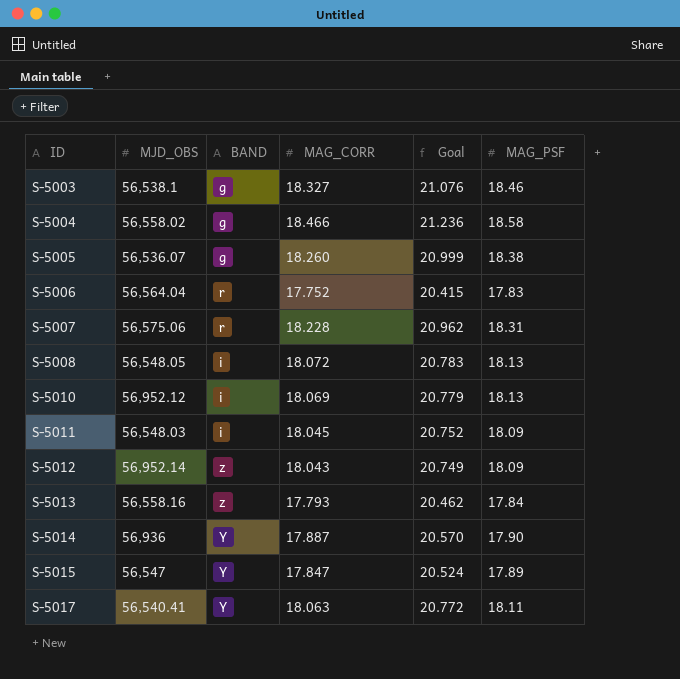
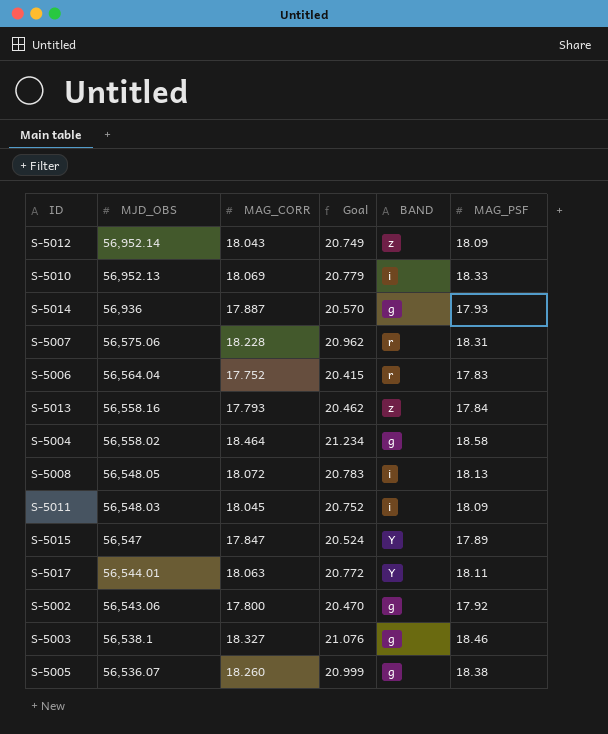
row order: ID ascending -> MJD_OBS descending
column BAND | position: 3 -> 5
S-5010 | MJD_OBS: 56,952.12 -> 56,952.13
S-5010 | MAG_PSF: 18.13 -> 18.33
S-5014 | BAND: Y -> g
S-5014 | MAG_PSF: 17.90 -> 17.93
S-5004 | MAG_CORR: 18.466 -> 18.464
S-5004 | Goal: 21.236 -> 21.234
S-5017 | MJD_OBS: 56,540.41 -> 56,544.01
row S-5002: none -> 56,543.06 | 17.800 | 20.470 | g | 17.92

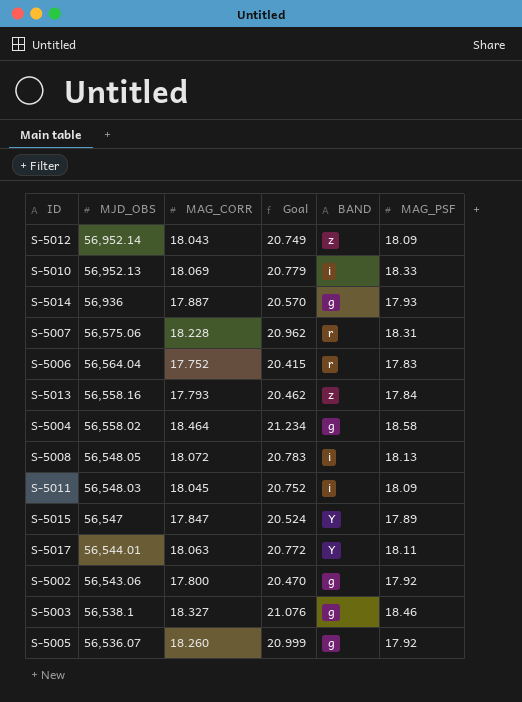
S-5005 | MAG_PSF: 18.38 -> 17.92

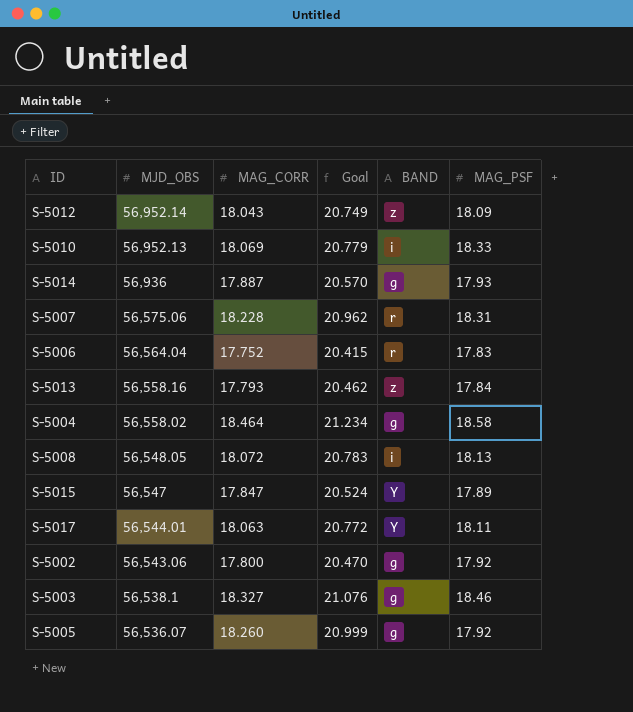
row S-5011: 56,548.03 | 18.045 | 20.752 | i | 18.09 -> none

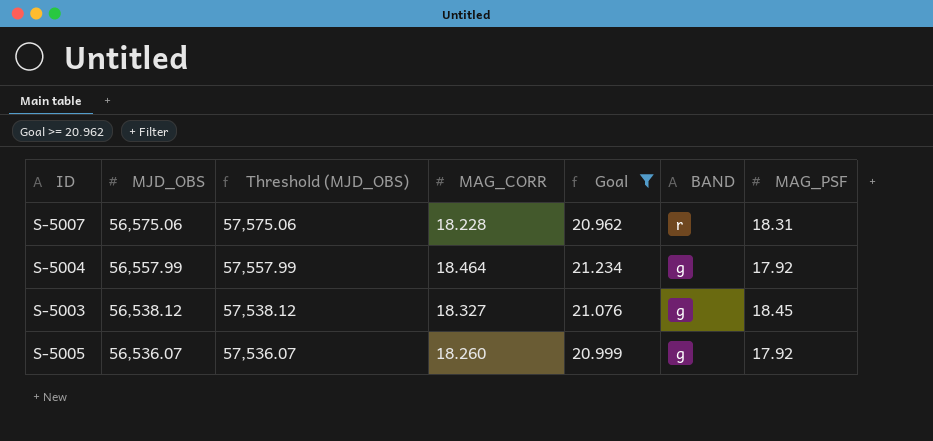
filter: none -> Goal >= 20.962
column Threshold (MJD_OBS) | formula: none -> [MJD_OBS] + 1000
S-5004 | MJD_OBS: 56,558.02 -> 56,557.99
S-5004 | MAG_PSF: 18.58 -> 17.92
S-5003 | MJD_OBS: 56,538.1 -> 56,538.12
S-5003 | MAG_PSF: 18.46 -> 18.45

